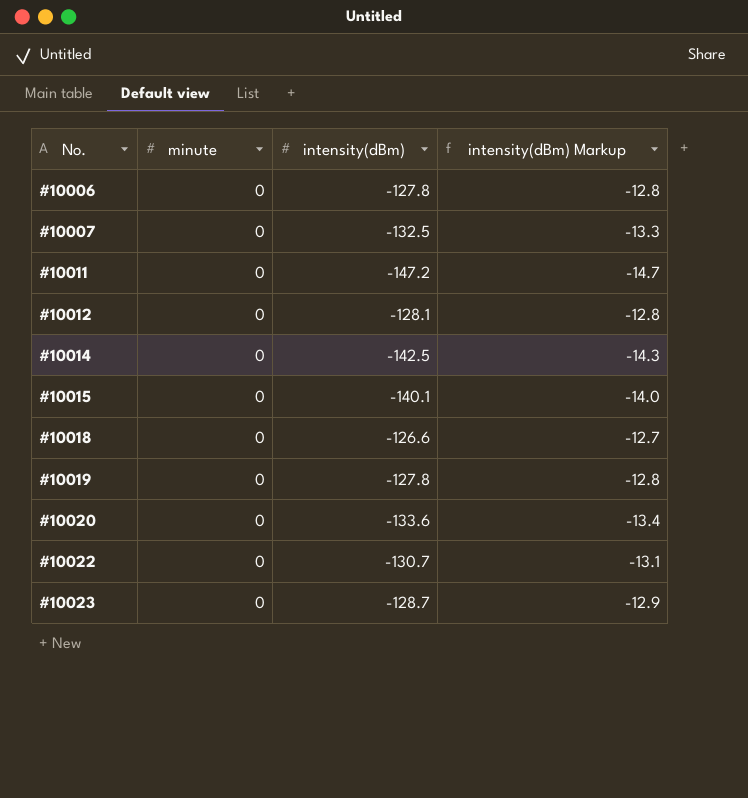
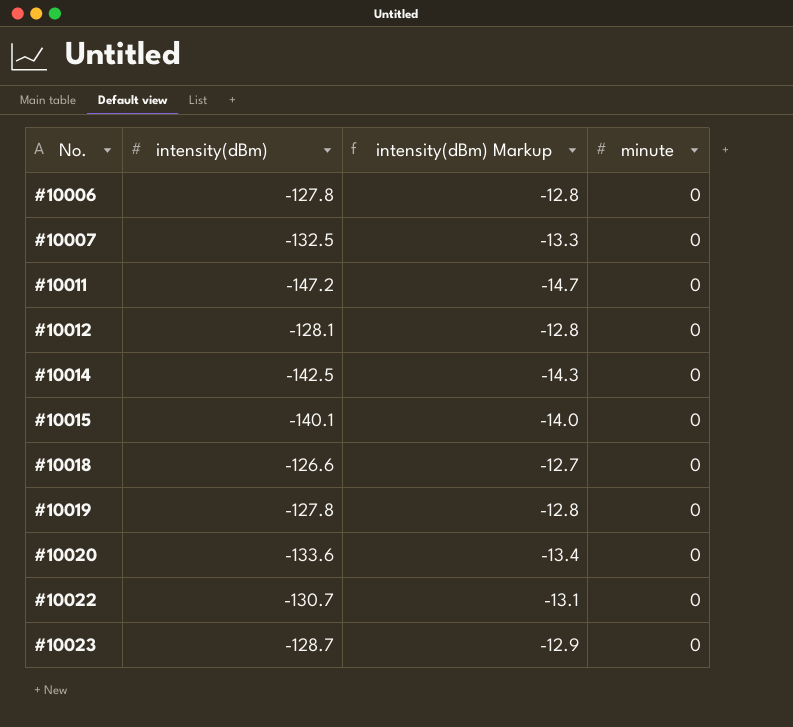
column minute | position: 2 -> 4

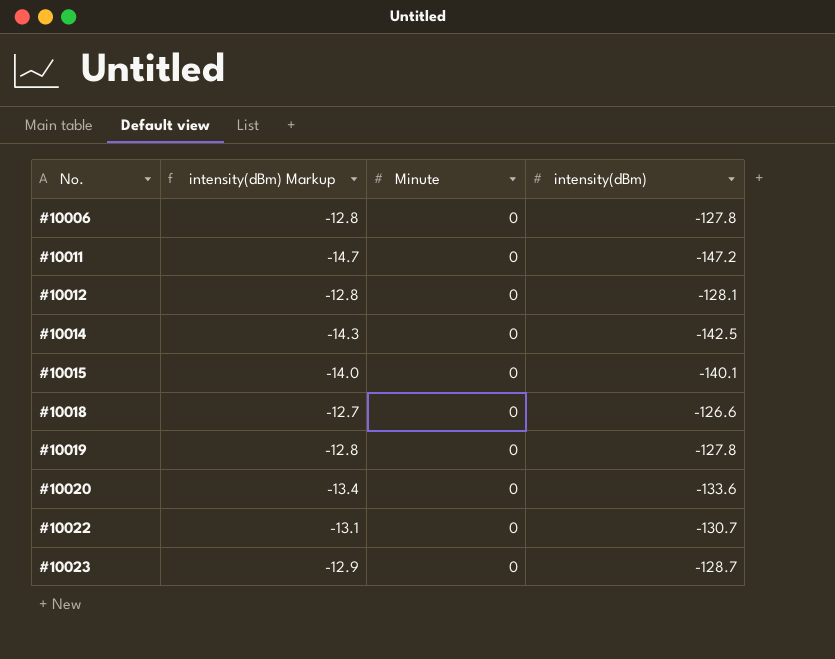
column name: minute -> Minute
column intensity(dBm) | position: 2 -> 4
row #10007: -132.5 | -13.3 | 0 -> none

